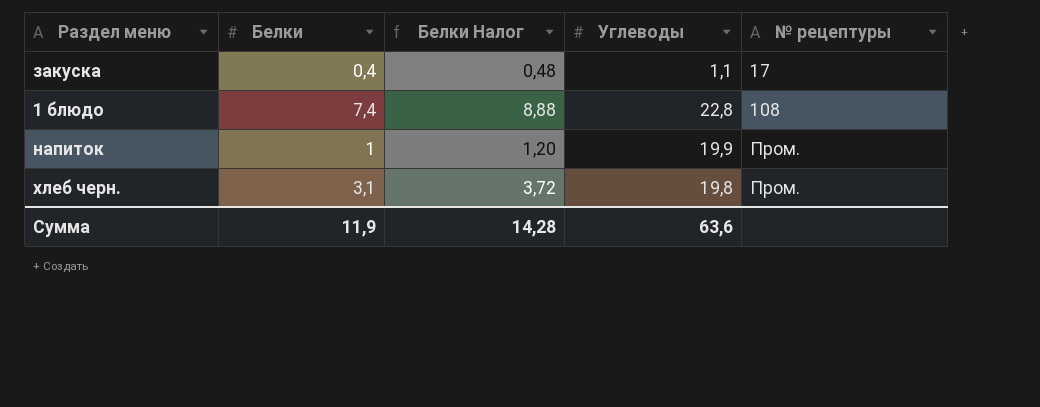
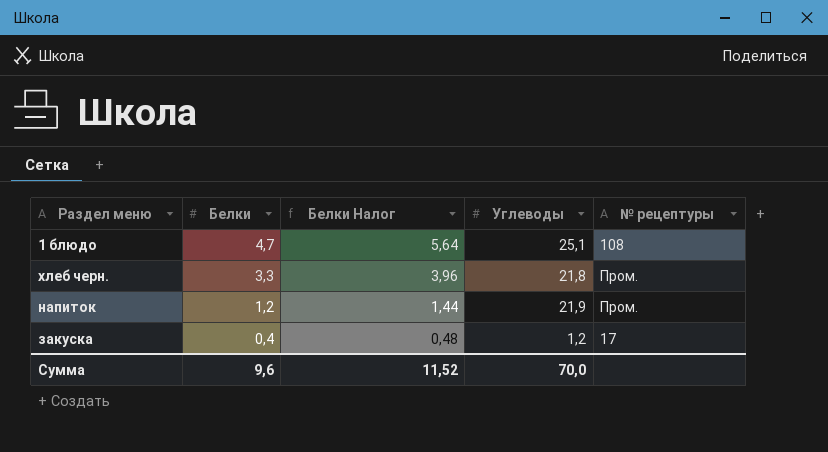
row order: № рецептуры ascending -> Белки descending
1 блюдо | Белки: 7,4 -> 4,7
1 блюдо | Белки Налог: 8,88 -> 5,64
1 блюдо | Углеводы: 22,8 -> 25,1
хлеб черн. | Белки: 3,1 -> 3,3
хлеб черн. | Белки Налог: 3,72 -> 3,96
хлеб черн. | Углеводы: 19,8 -> 21,8
напиток | Белки: 1 -> 1,2
напиток | Белки Налог: 1,20 -> 1,44
напиток | Углеводы: 19,9 -> 21,9
закуска | Углеводы: 1,1 -> 1,2
Сумма | Белки: 11,9 -> 9,6
Сумма | Белки Налог: 14,28 -> 11,52
Сумма | Углеводы: 63,6 -> 70,0

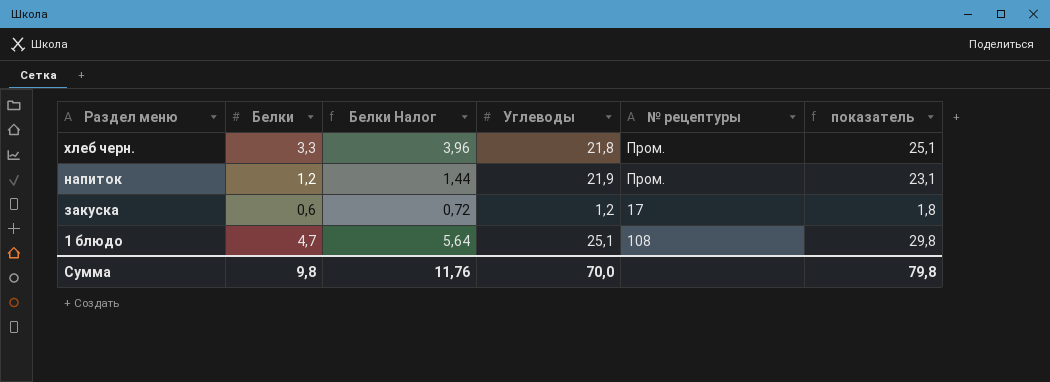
row order: Белки descending -> Раздел меню descending
column показатель | formula: none -> [Белки] + [Углеводы]
закуска | Белки: 0,4 -> 0,6
закуска | Белки Налог: 0,48 -> 0,72
Сумма | Белки: 9,6 -> 9,8
Сумма | Белки Налог: 11,52 -> 11,76

